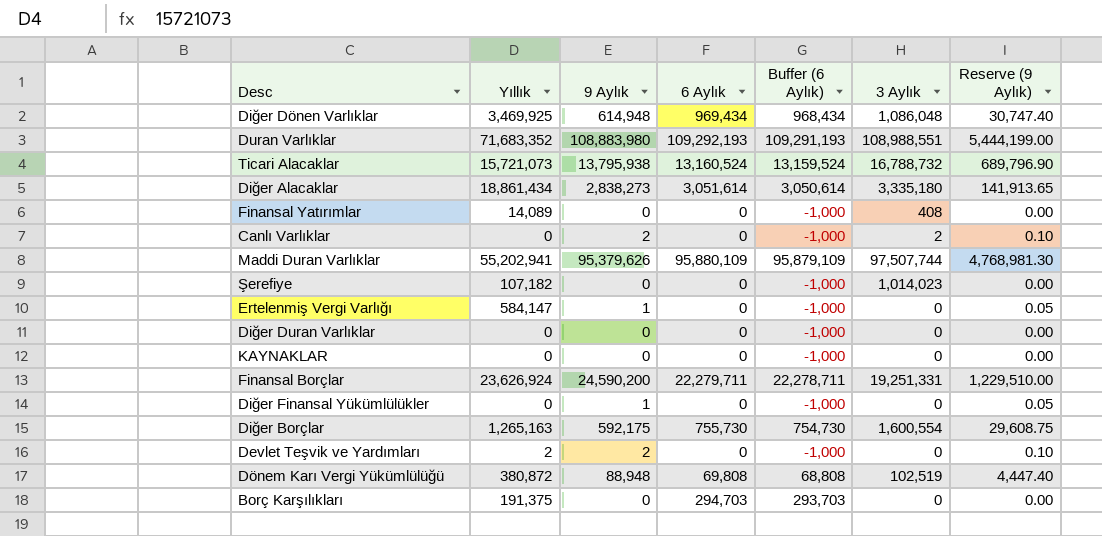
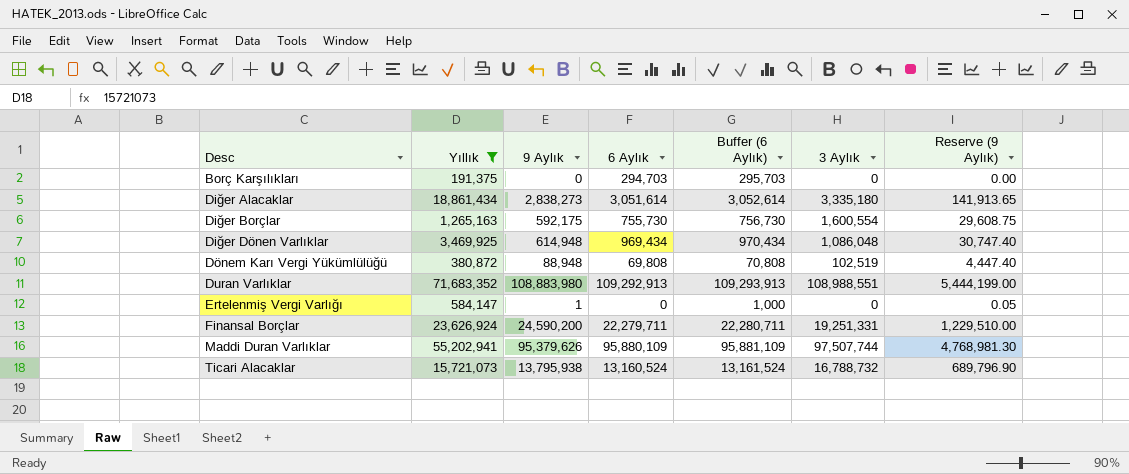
filter: none -> Yıllık >= 191,375
row order: none -> Desc ascending
column Buffer (6 Aylık) | formula: [6 Aylık] - 1000 -> [6 Aylık] + 1000
Duran Varlıklar | 6 Aylık: 109,292,193 -> 109,292,913

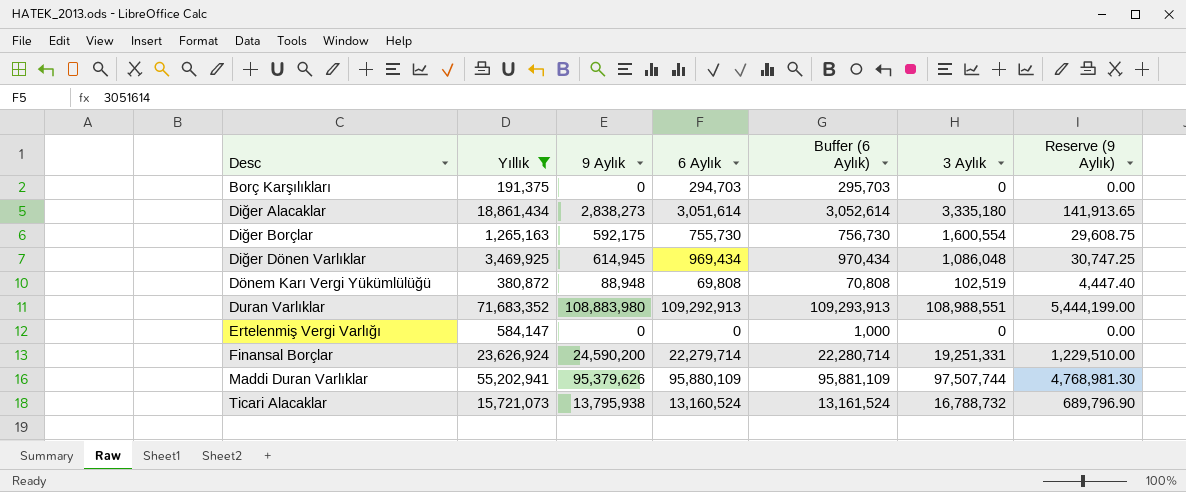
Diğer Dönen Varlıklar | 9 Aylık: 614,948 -> 614,945
Diğer Dönen Varlıklar | Reserve (9 Aylık): 30,747.40 -> 30,747.25
Ertelenmiş Vergi Varlığı | 9 Aylık: 1 -> 0
Ertelenmiş Vergi Varlığı | Reserve (9 Aylık): 0.05 -> 0.00
Finansal Borçlar | 6 Aylık: 22,279,711 -> 22,279,714
Finansal Borçlar | Buffer (6 Aylık): 22,280,711 -> 22,280,714

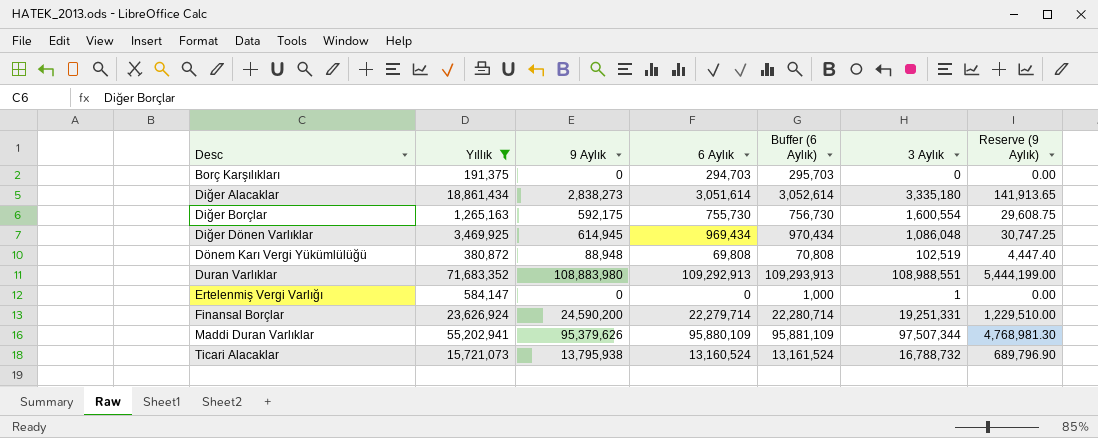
Ertelenmiş Vergi Varlığı | 3 Aylık: 0 -> 1
Maddi Duran Varlıklar | 3 Aylık: 97,507,744 -> 97,507,344

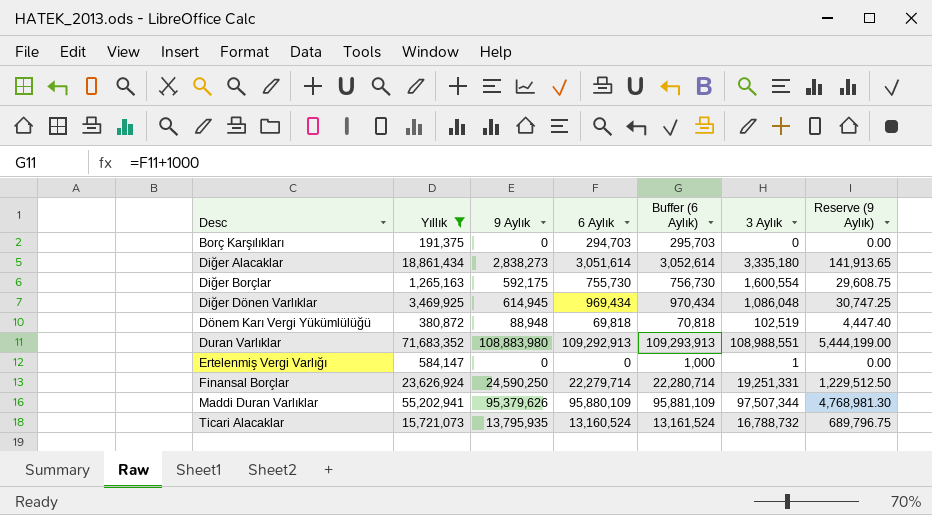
Dönem Karı Vergi Yükümlülüğü | 6 Aylık: 69,808 -> 69,818
Dönem Karı Vergi Yükümlülüğü | Buffer (6 Aylık): 70,808 -> 70,818
Finansal Borçlar | 9 Aylık: 24,590,200 -> 24,590,250
Finansal Borçlar | Reserve (9 Aylık): 1,229,510.00 -> 1,229,512.50
Ticari Alacaklar | 9 Aylık: 13,795,938 -> 13,795,935
Ticari Alacaklar | Reserve (9 Aylık): 689,796.90 -> 689,796.75

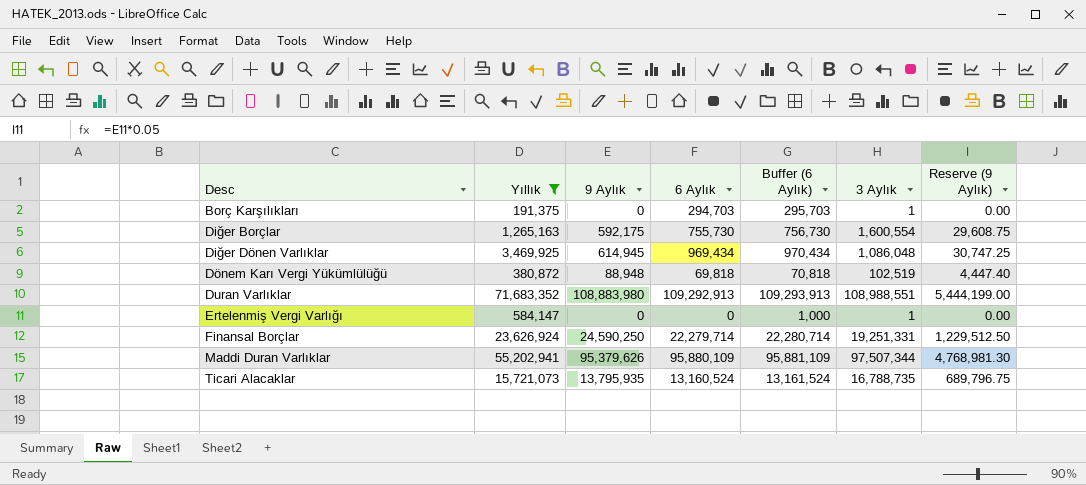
row Diğer Alacaklar: 18,861,434 | 2,838,273 | 3,051,614 | 3,052,614 | 3,335,180 | 141,913.65 -> none
Borç Karşılıkları | 3 Aylık: 0 -> 1
Ticari Alacaklar | 3 Aylık: 16,788,732 -> 16,788,735

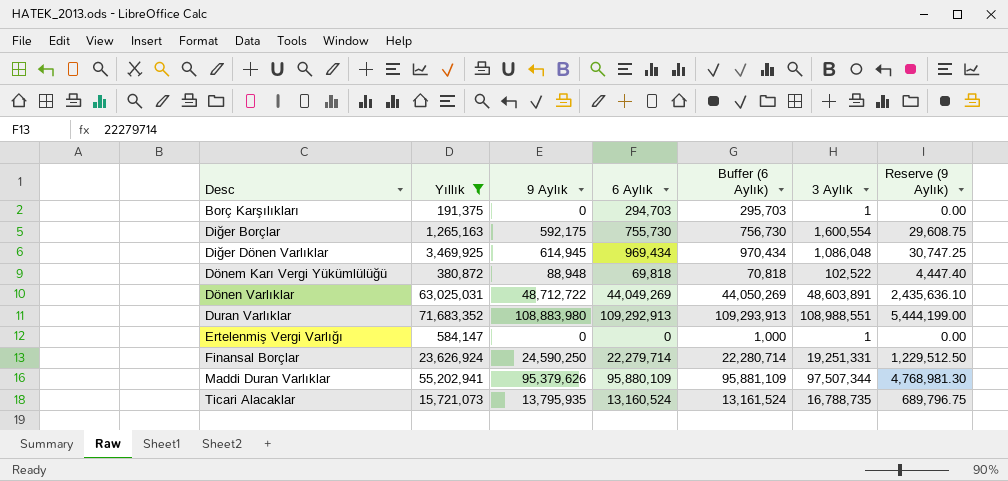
Dönem Karı Vergi Yükümlülüğü | 3 Aylık: 102,519 -> 102,522
row Dönen Varlıklar: none -> 63,025,031 | 48,712,722 | 44,049,269 | 44,050,269 | 48,603,891 | 2,435,636.10

